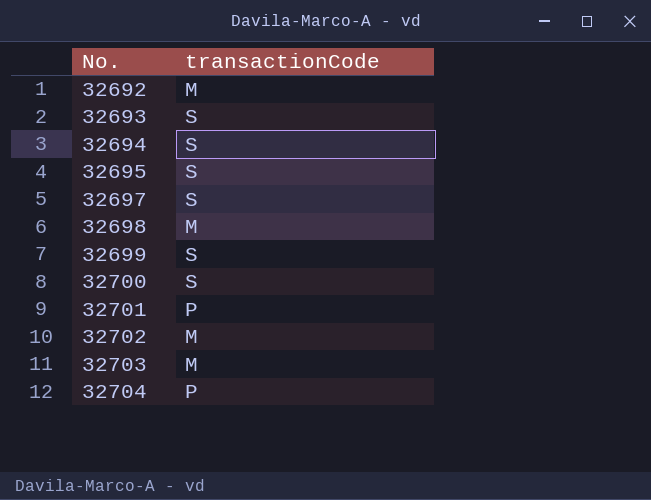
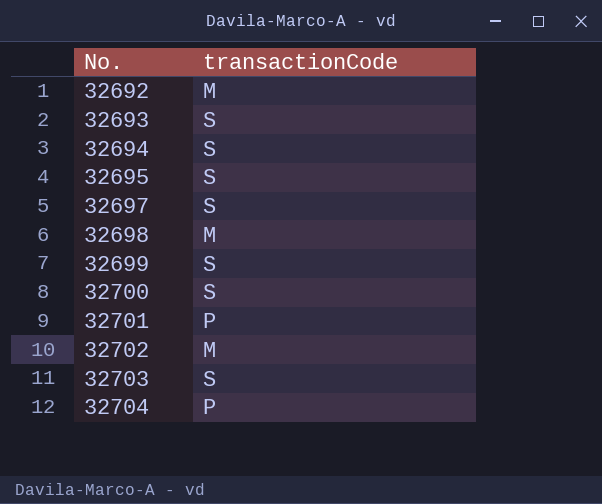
32703 | transactionCode: M -> S

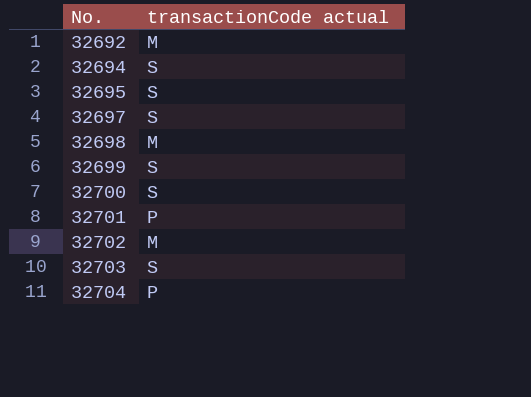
column name: transactionCode -> transactionCode actual
row 32693: S -> none

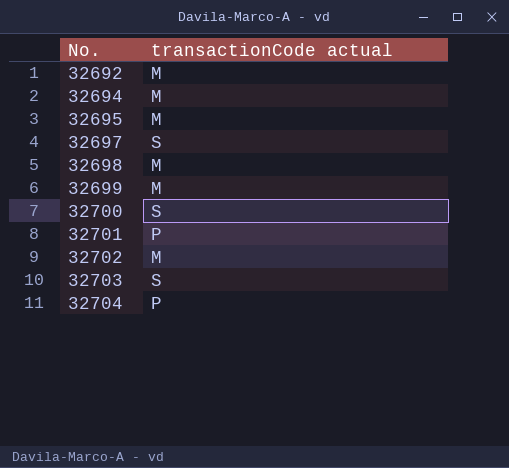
32694 | transactionCode actual: S -> M
32695 | transactionCode actual: S -> M
32699 | transactionCode actual: S -> M

